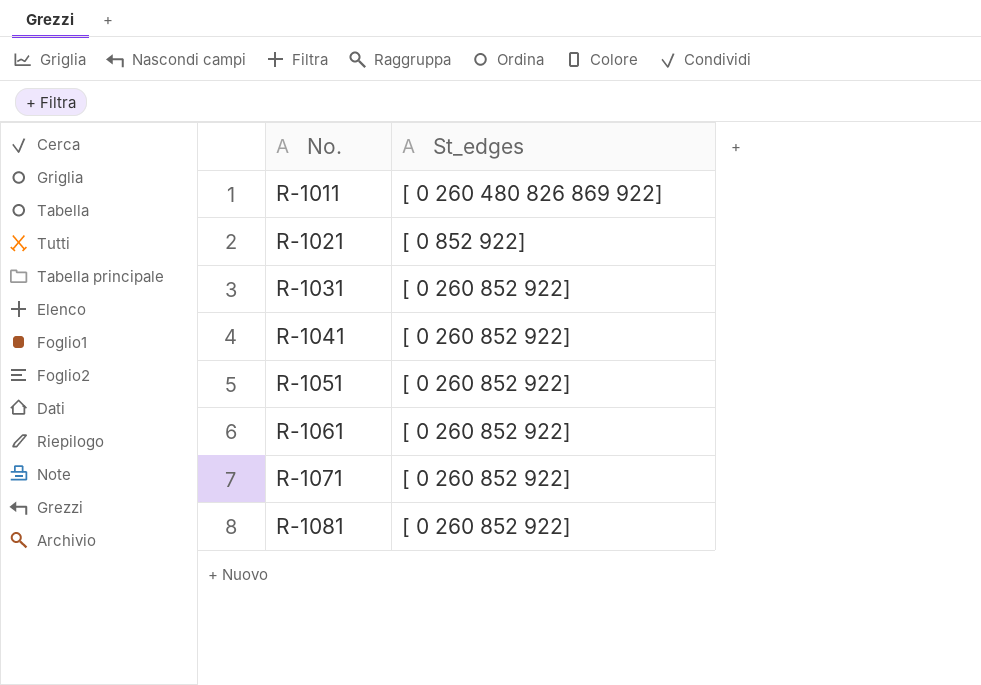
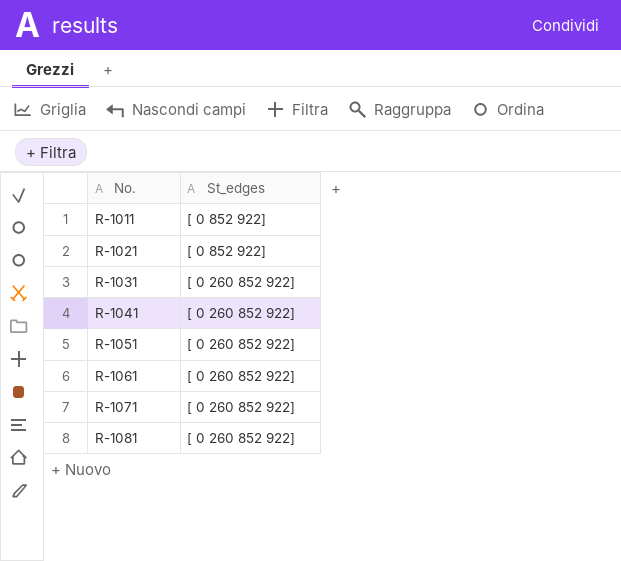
R-1011 | St_edges: [ 0 260 480 826 869 922] -> [ 0 852 922]

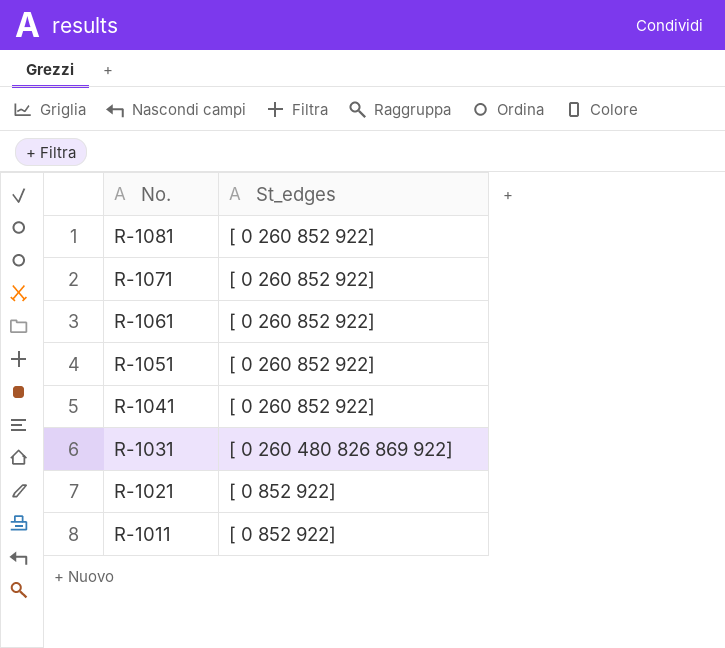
row order: No. ascending -> No. descending
R-1031 | St_edges: [ 0 260 852 922] -> [ 0 260 480 826 869 922]

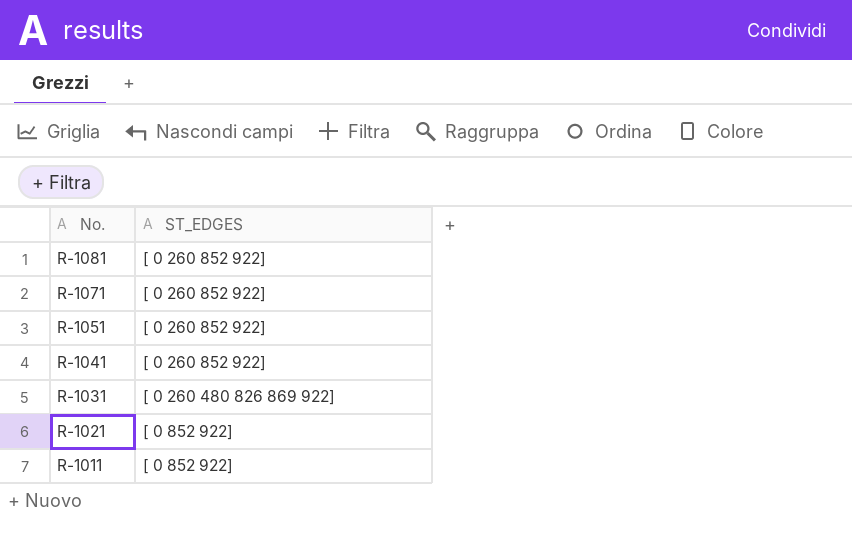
column name: St_edges -> ST_EDGES
row R-1061: [ 0 260 852 922] -> none

